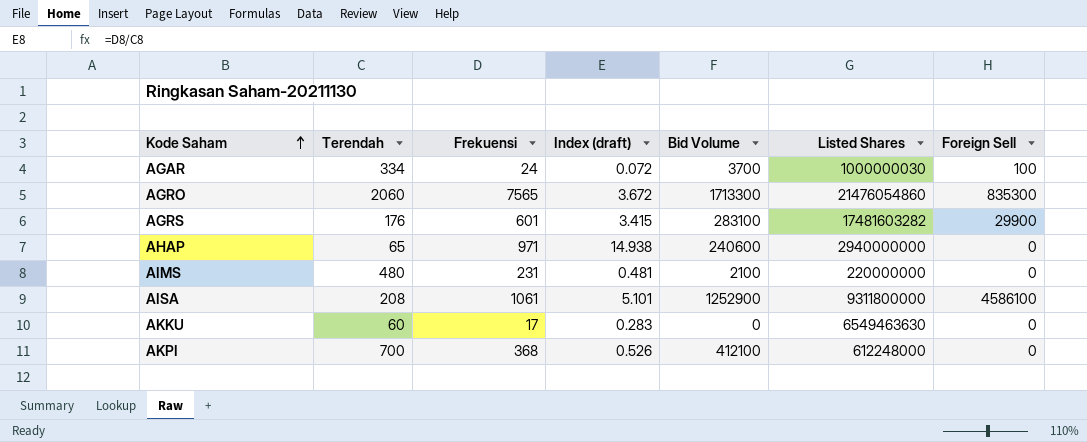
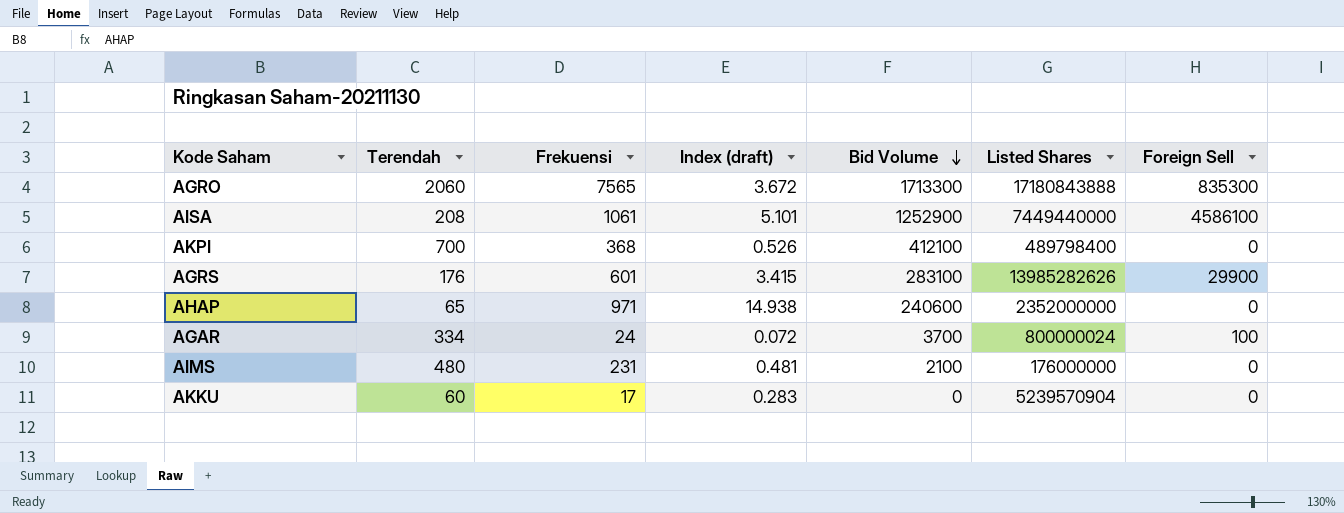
row order: Kode Saham ascending -> Bid Volume descending
AGRO | Listed Shares: 21476054860 -> 17180843888
AISA | Listed Shares: 9311800000 -> 7449440000
AKPI | Listed Shares: 612248000 -> 489798400
AGRS | Listed Shares: 17481603282 -> 13985282626
AHAP | Listed Shares: 2940000000 -> 2352000000
AGAR | Listed Shares: 1000000030 -> 800000024
AIMS | Listed Shares: 220000000 -> 176000000
AKKU | Listed Shares: 6549463630 -> 5239570904

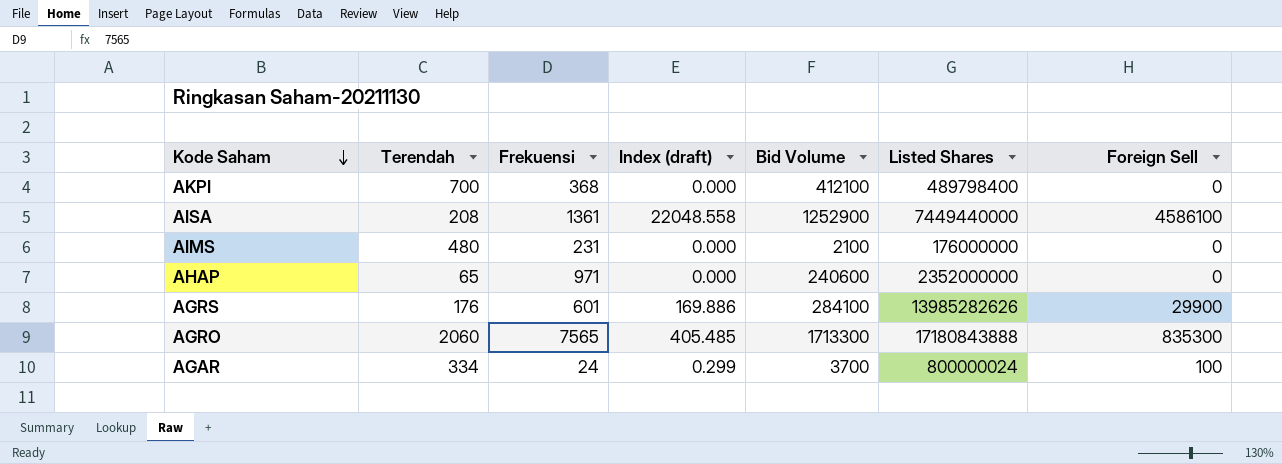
row order: Bid Volume descending -> Kode Saham descending
column Index (draft) | formula: [Frekuensi] / [Terendah] -> [Foreign Sell] / [Terendah]
row AKKU: 60 | 17 | 0.283 | 0 | 5239570904 | 0 -> none
AISA | Frekuensi: 1061 -> 1361
AGRS | Bid Volume: 283100 -> 284100

